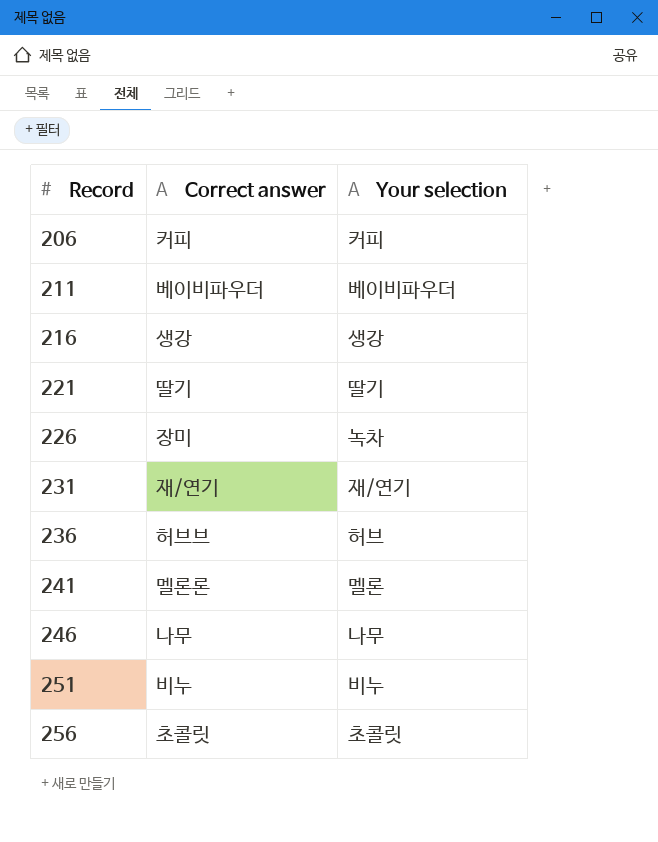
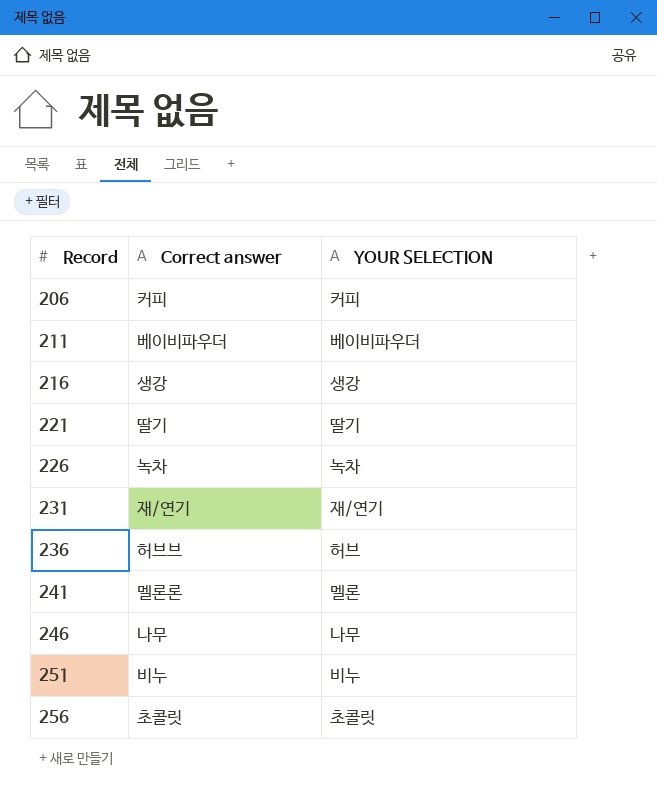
column name: Your selection -> YOUR SELECTION
226 | Correct answer: 장미 -> 녹차

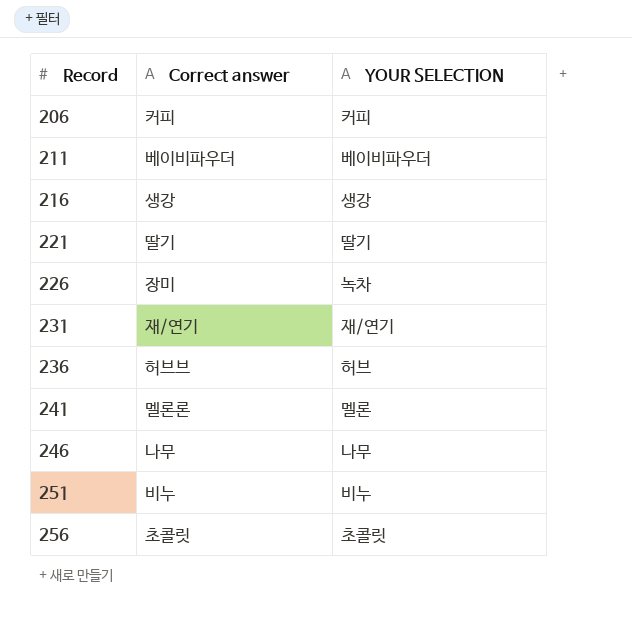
226 | Correct answer: 녹차 -> 장미

